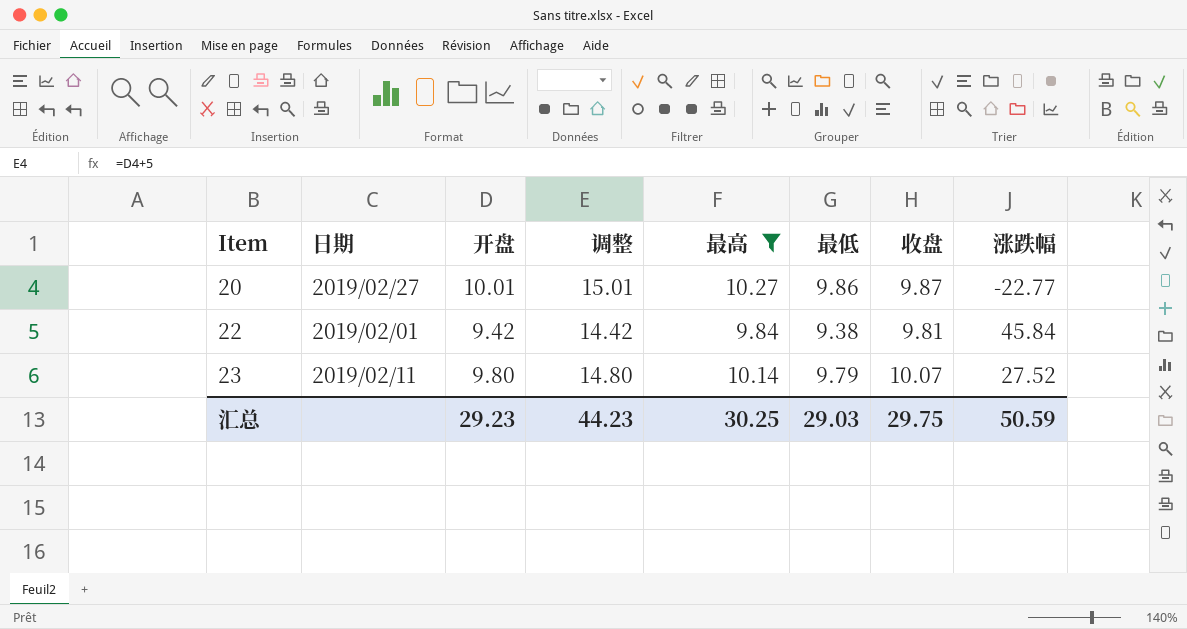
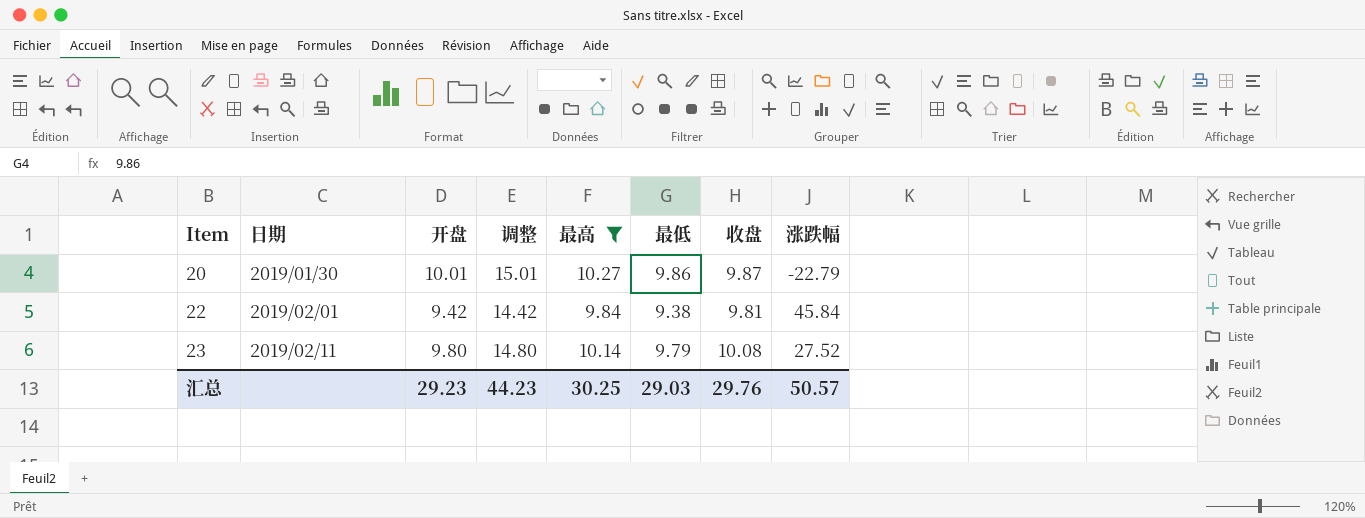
20 | 日期: 2019/02/27 -> 2019/01/30
20 | 涨跌幅: -22.77 -> -22.79
23 | 收盘: 10.07 -> 10.08
汇总 | 收盘: 29.75 -> 29.76
汇总 | 涨跌幅: 50.59 -> 50.57

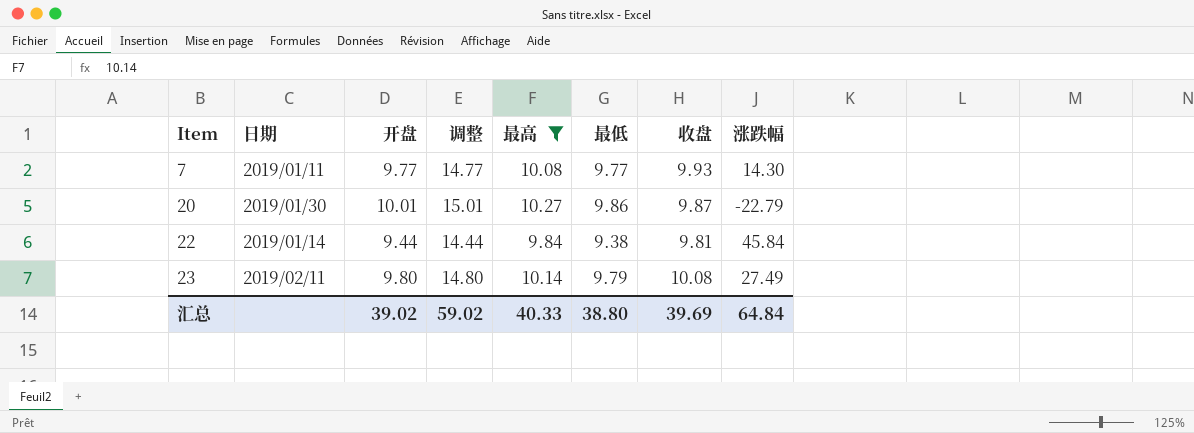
row 7: none -> 2019/01/11 | 9.77 | 14.77 | 10.08 | 9.77 | 9.93 | 14.30
22 | 日期: 2019/02/01 -> 2019/01/14
22 | 开盘: 9.42 -> 9.44
22 | 调整: 14.42 -> 14.44
23 | 涨跌幅: 27.52 -> 27.49
汇总 | 开盘: 29.23 -> 39.02
汇总 | 调整: 44.23 -> 59.02
汇总 | 最高: 30.25 -> 40.33
汇总 | 最低: 29.03 -> 38.80
汇总 | 收盘: 29.76 -> 39.69
汇总 | 涨跌幅: 50.57 -> 64.84

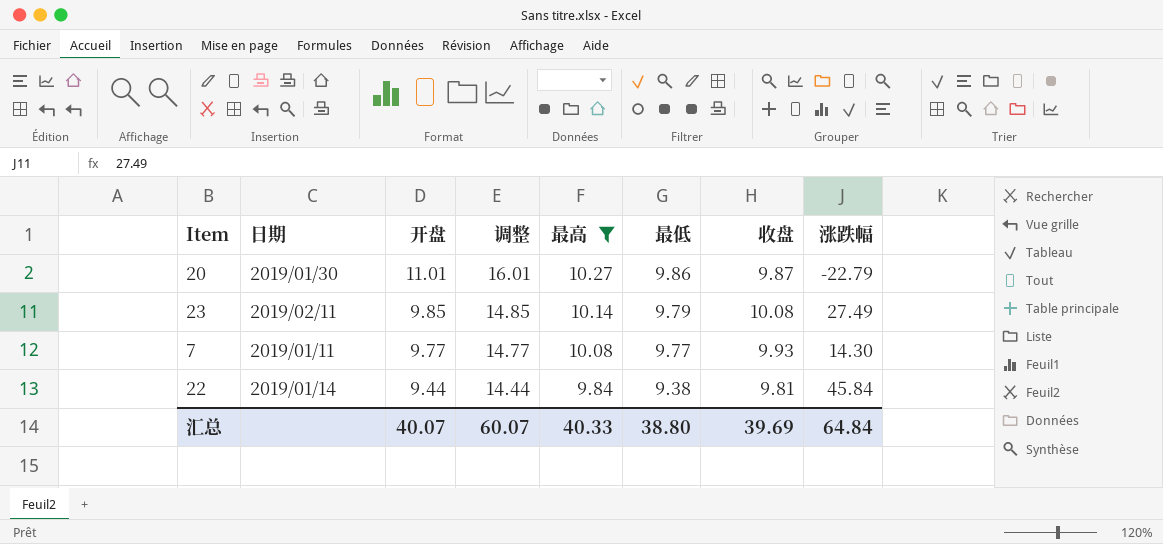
row order: Item ascending -> 开盘 descending
20 | 开盘: 10.01 -> 11.01
20 | 调整: 15.01 -> 16.01
23 | 开盘: 9.80 -> 9.85
23 | 调整: 14.80 -> 14.85
汇总 | 开盘: 39.02 -> 40.07
汇总 | 调整: 59.02 -> 60.07

